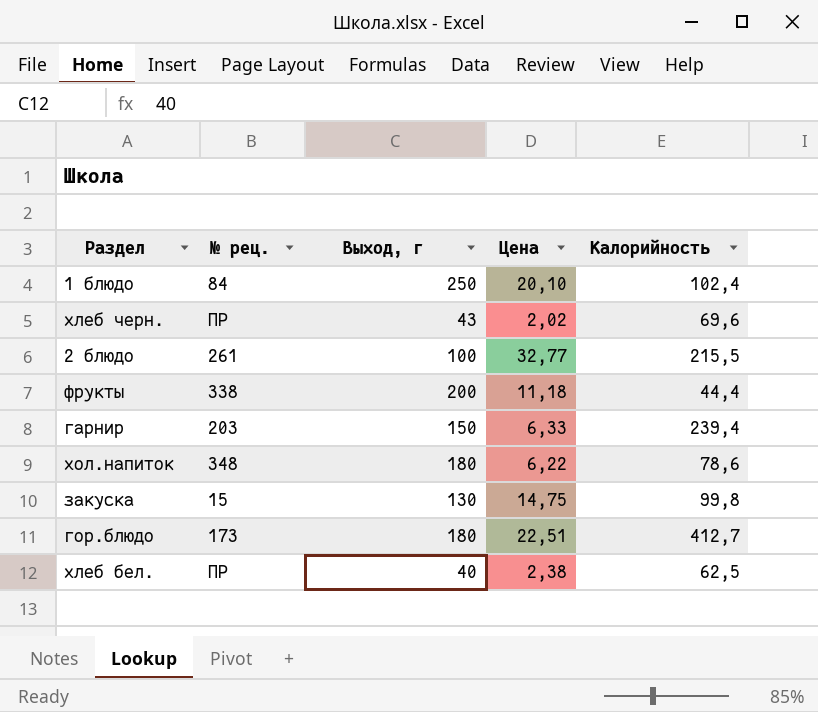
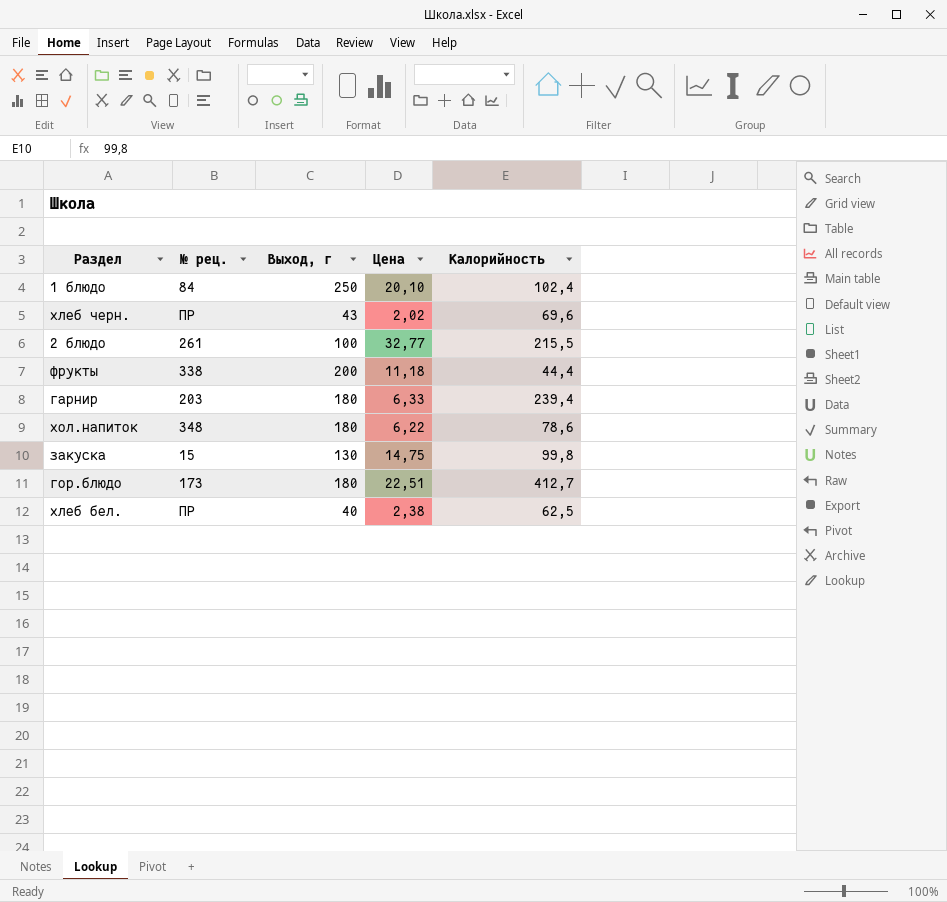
гарнир | Выход, г: 150 -> 180

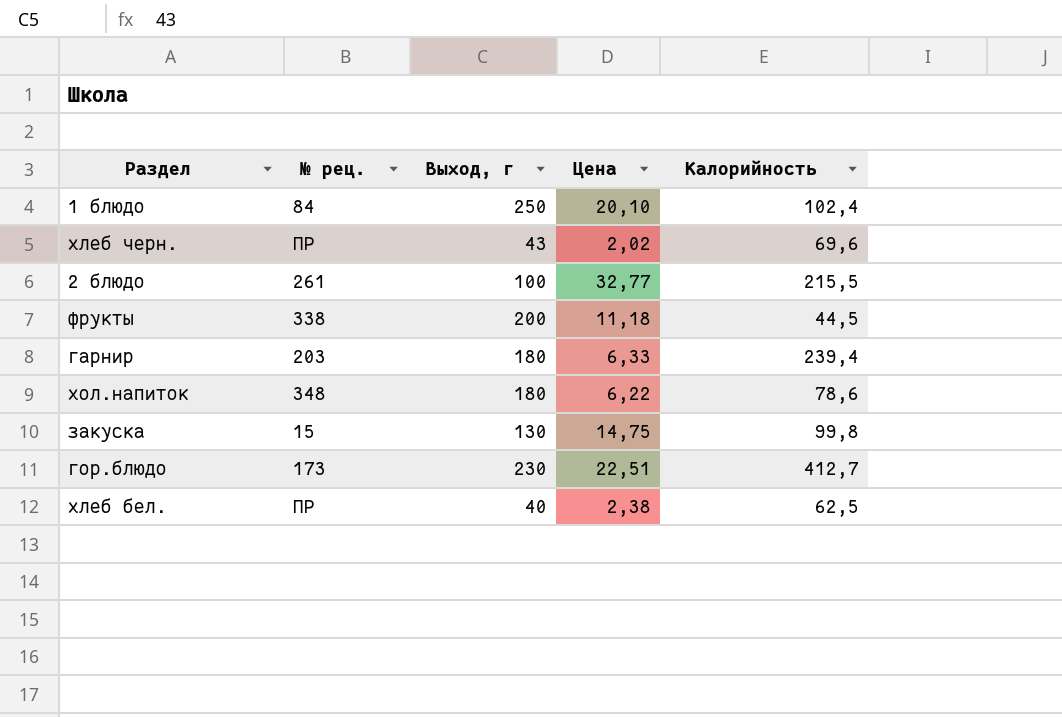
фрукты | Калорийность: 44,4 -> 44,5
гор.блюдо | Выход, г: 180 -> 230

